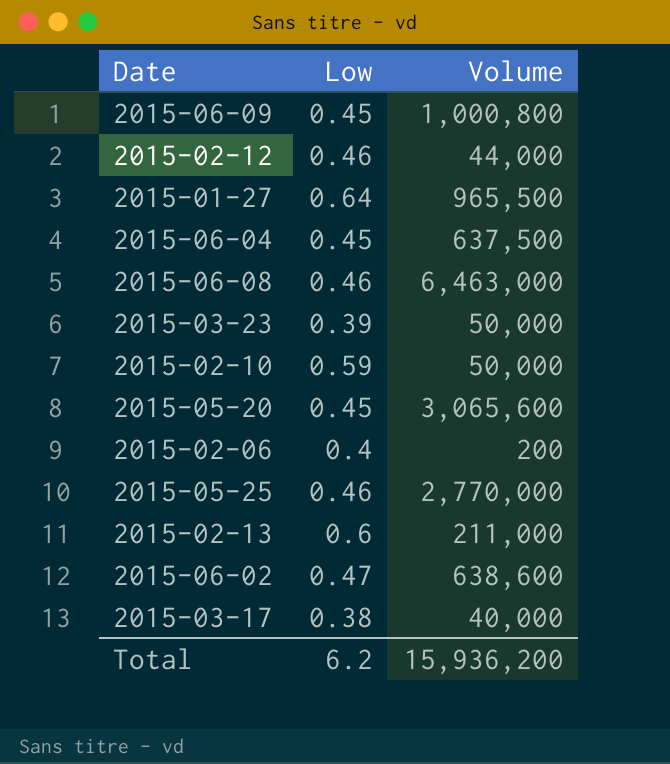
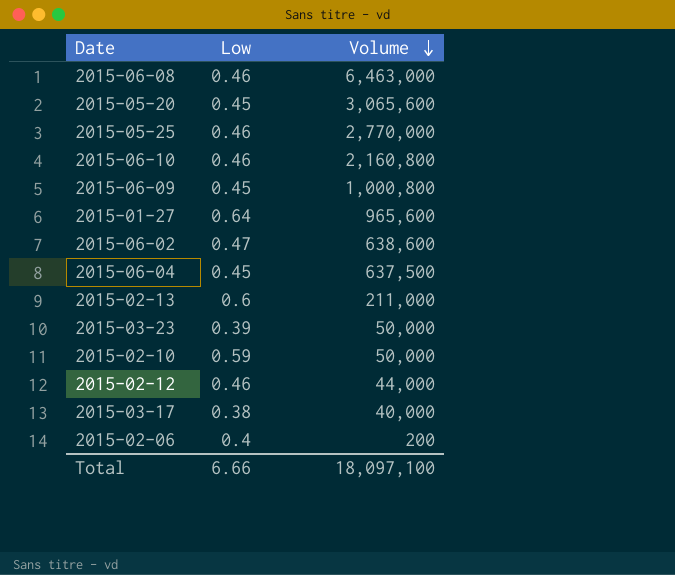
row order: none -> Volume descending
row 2015-06-10: none -> 0.46 | 2,160,800
2015-01-27 | Volume: 965,500 -> 965,600
Total | Low: 6.2 -> 6.66
Total | Volume: 15,936,200 -> 18,097,100

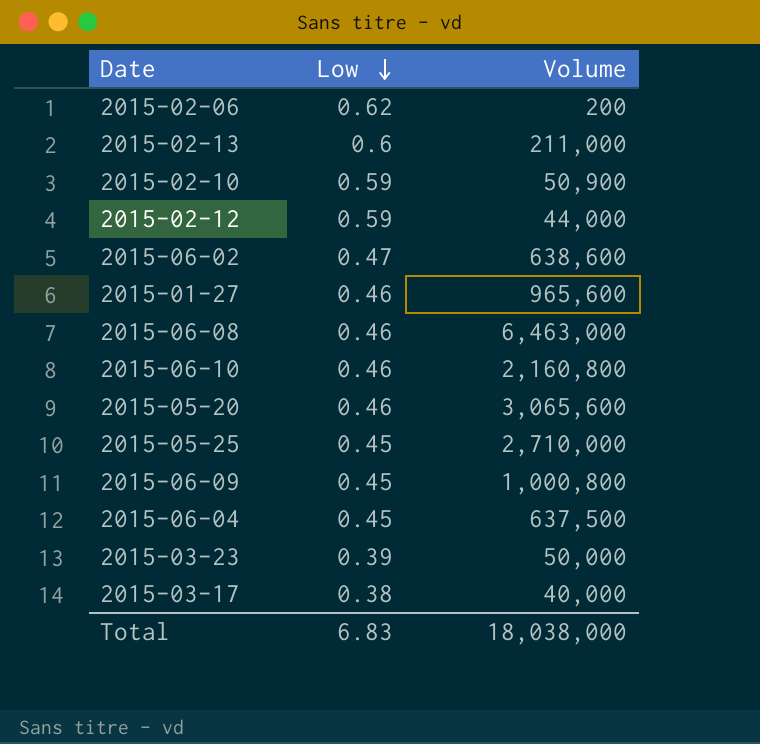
row order: Volume descending -> Low descending
2015-02-06 | Low: 0.4 -> 0.62
2015-02-10 | Volume: 50,000 -> 50,900
2015-02-12 | Low: 0.46 -> 0.59
2015-01-27 | Low: 0.64 -> 0.46
2015-05-20 | Low: 0.45 -> 0.46
2015-05-25 | Low: 0.46 -> 0.45
2015-05-25 | Volume: 2,770,000 -> 2,710,000
Total | Low: 6.66 -> 6.83
Total | Volume: 18,097,100 -> 18,038,000

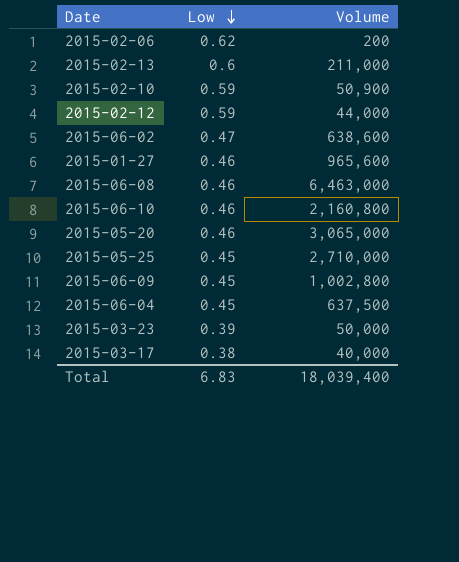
2015-05-20 | Volume: 3,065,600 -> 3,065,000
2015-06-09 | Volume: 1,000,800 -> 1,002,800
Total | Volume: 18,038,000 -> 18,039,400

